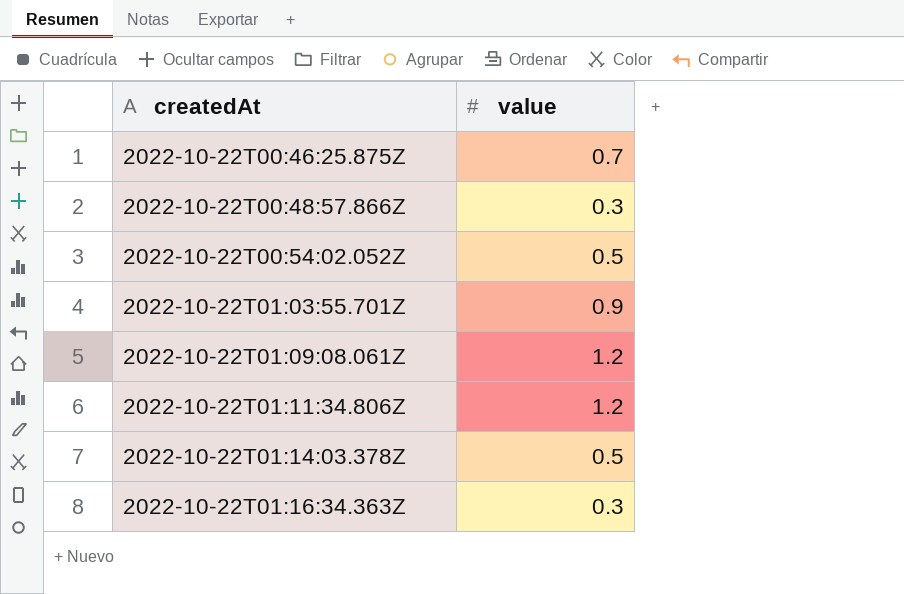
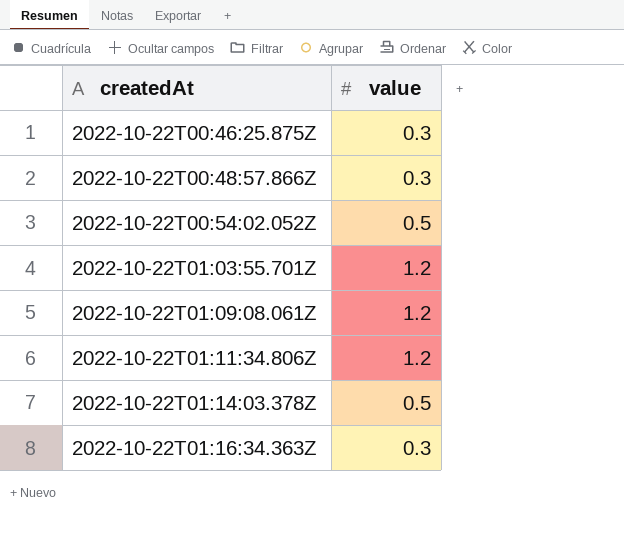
2022-10-22T00:46:25.875Z | value: 0.7 -> 0.3
2022-10-22T01:03:55.701Z | value: 0.9 -> 1.2

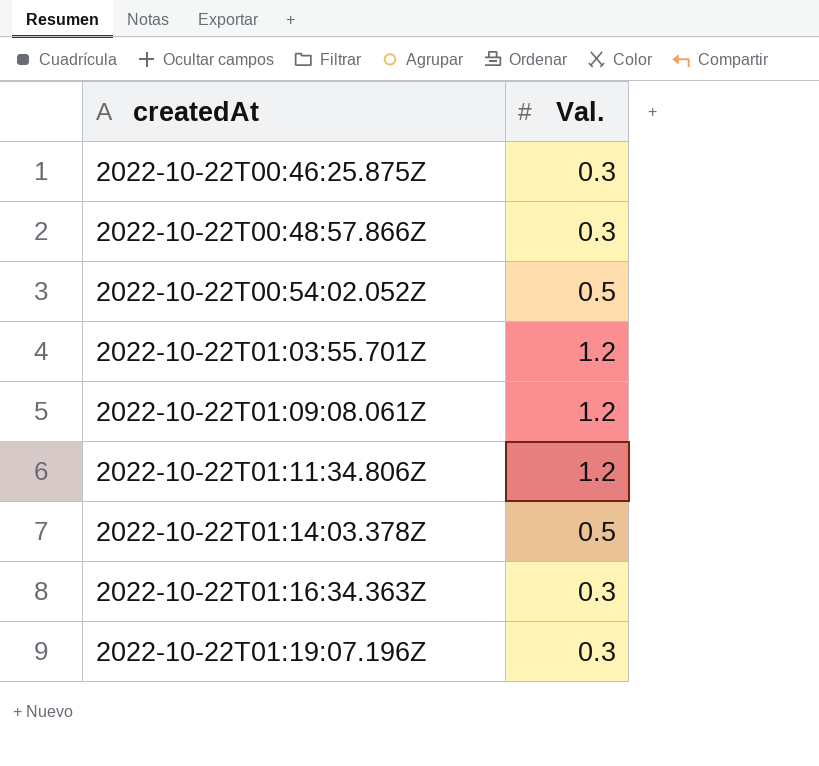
column name: value -> Val.
row 2022-10-22T01:19:07.196Z: none -> 0.3

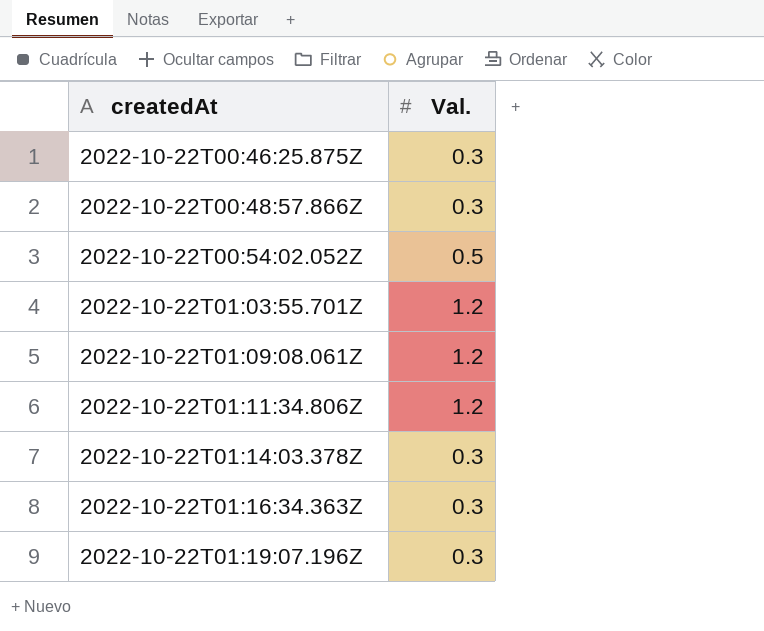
2022-10-22T01:14:03.378Z | Val.: 0.5 -> 0.3

